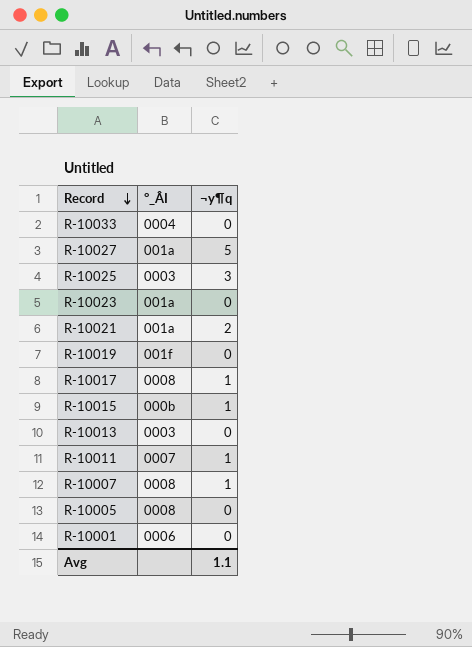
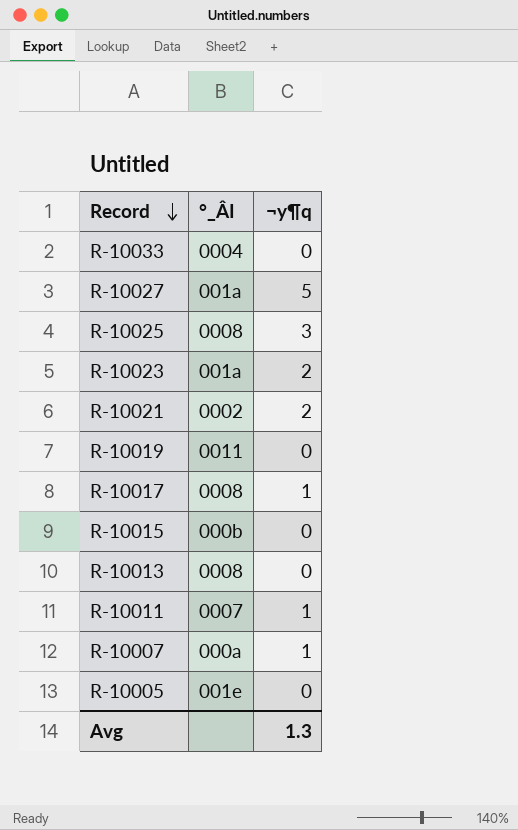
row R-10001: 0006 | 0 -> none
R-10025 | °_ÂI: 0003 -> 0008
R-10023 | ¬y¶q: 0 -> 2
R-10021 | °_ÂI: 001a -> 0002
R-10019 | °_ÂI: 001f -> 0011
R-10015 | ¬y¶q: 1 -> 0
R-10013 | °_ÂI: 0003 -> 0008
R-10007 | °_ÂI: 0008 -> 000a
R-10005 | °_ÂI: 0008 -> 001e
Avg | ¬y¶q: 1.1 -> 1.3

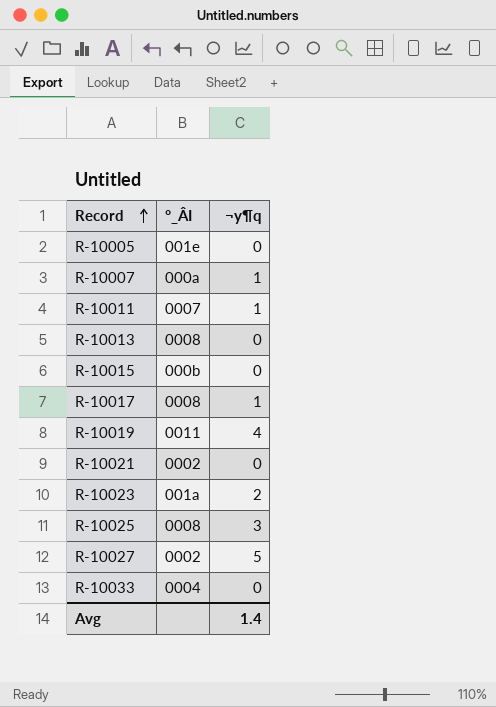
row order: Record descending -> Record ascending
R-10019 | ¬y¶q: 0 -> 4
R-10021 | ¬y¶q: 2 -> 0
R-10027 | °_ÂI: 001a -> 0002
Avg | ¬y¶q: 1.3 -> 1.4

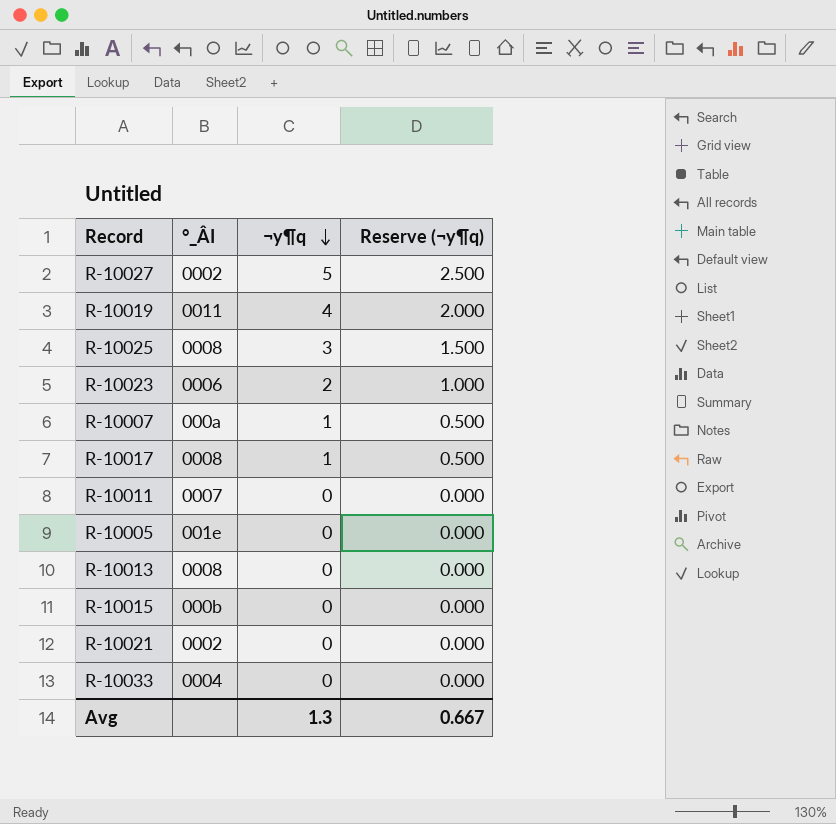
row order: Record ascending -> ¬y¶q descending
column Reserve (¬y¶q) | formula: none -> [¬y¶q] * 0.5
R-10023 | °_ÂI: 001a -> 0006
R-10011 | ¬y¶q: 1 -> 0
Avg | ¬y¶q: 1.4 -> 1.3

